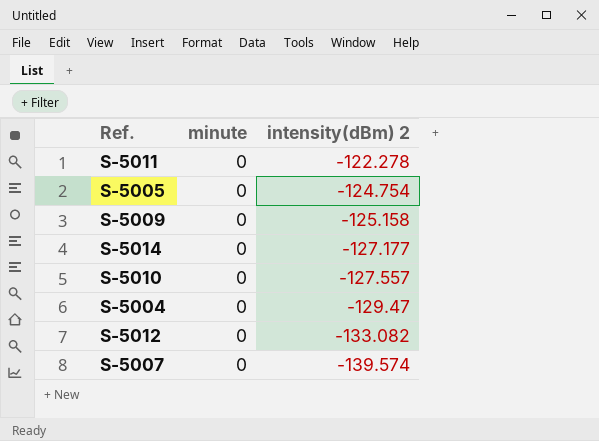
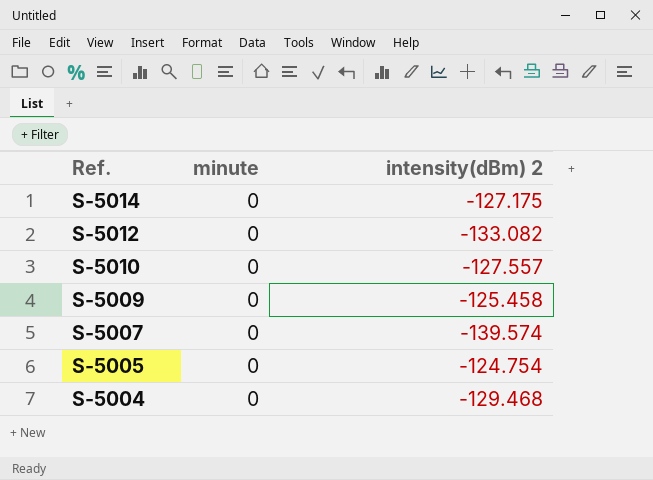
row order: intensity(dBm) 2 descending -> Ref. descending
row S-5011: 0 | -122.278 -> none
S-5014 | intensity(dBm) 2: -127.177 -> -127.175
S-5009 | intensity(dBm) 2: -125.158 -> -125.458
S-5004 | intensity(dBm) 2: -129.47 -> -129.468

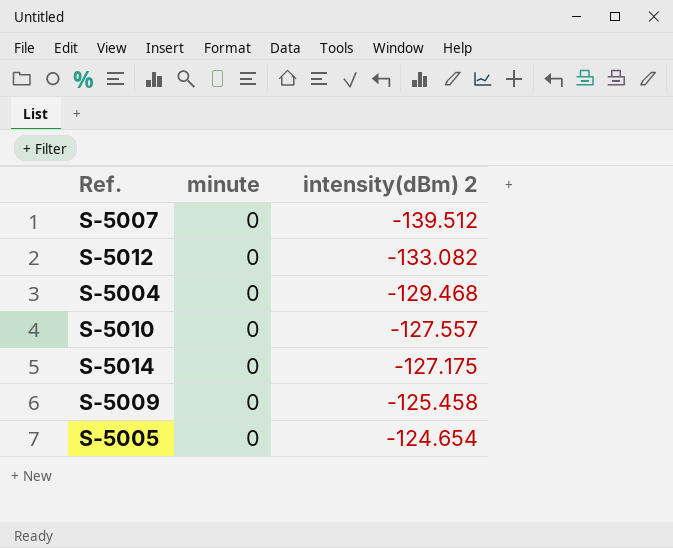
row order: Ref. descending -> intensity(dBm) 2 ascending
S-5007 | intensity(dBm) 2: -139.574 -> -139.512
S-5005 | intensity(dBm) 2: -124.754 -> -124.654

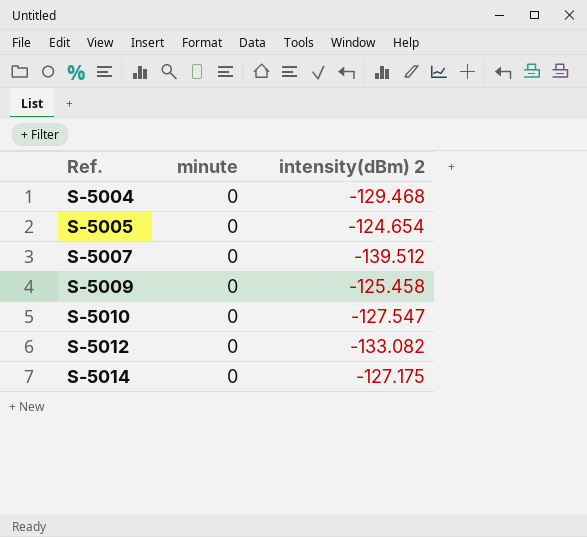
row order: intensity(dBm) 2 ascending -> Ref. ascending
S-5010 | intensity(dBm) 2: -127.557 -> -127.547

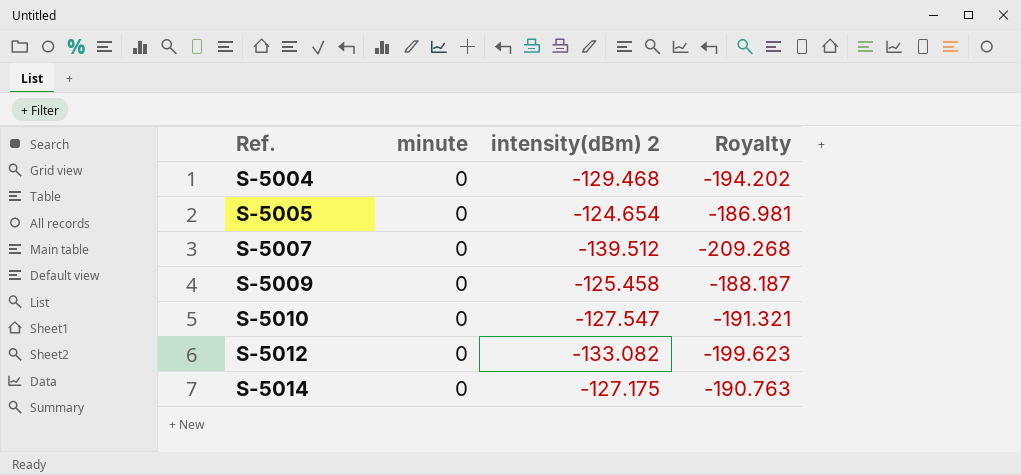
column Royalty | formula: none -> [intensity(dBm) 2] * 1.5

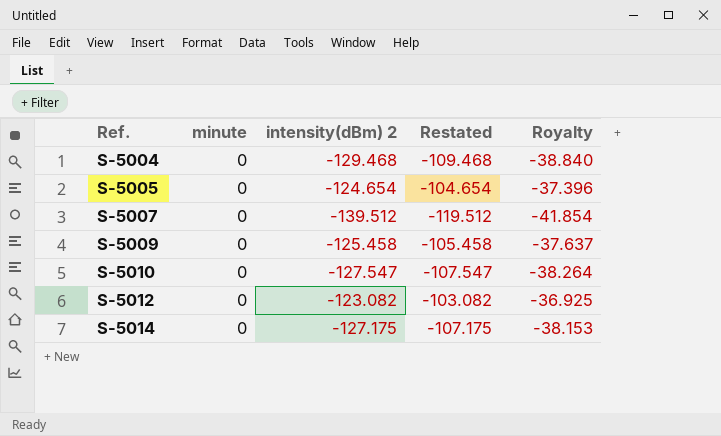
column Restated | formula: none -> [intensity(dBm) 2] + 20
column Royalty | formula: [intensity(dBm) 2] * 1.5 -> [intensity(dBm) 2] * 0.3
S-5012 | intensity(dBm) 2: -133.082 -> -123.082

